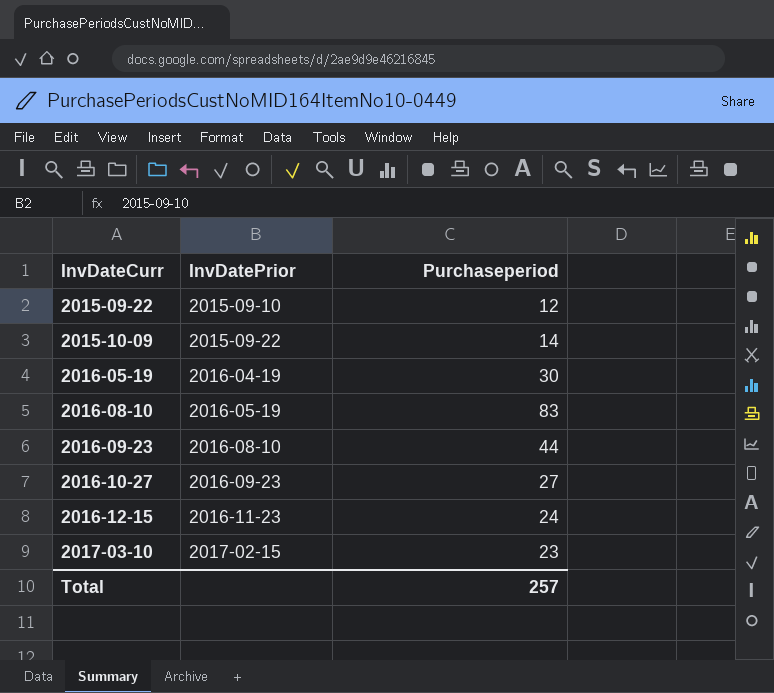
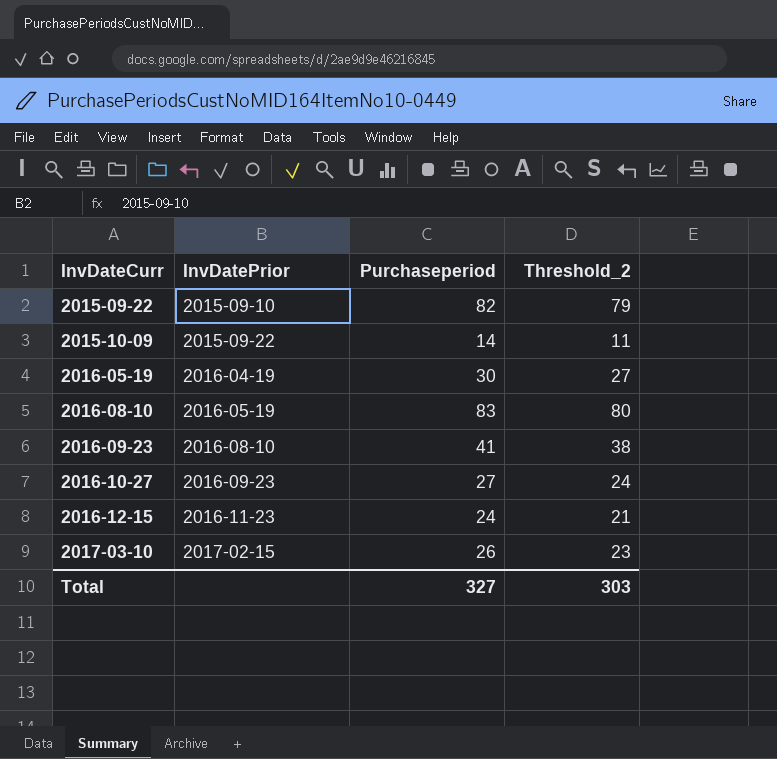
column Threshold_2 | formula: none -> [Purchaseperiod] - 3
2015-09-22 | Purchaseperiod: 12 -> 82
2016-09-23 | Purchaseperiod: 44 -> 41
2017-03-10 | Purchaseperiod: 23 -> 26
Total | Purchaseperiod: 257 -> 327

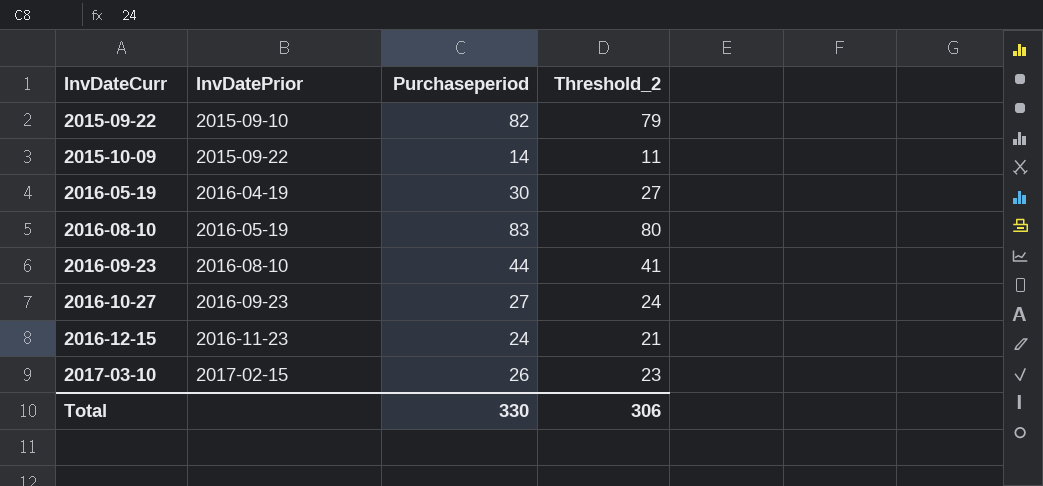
2016-09-23 | Purchaseperiod: 41 -> 44
2016-09-23 | Threshold_2: 38 -> 41
Total | Purchaseperiod: 327 -> 330
Total | Threshold_2: 303 -> 306

